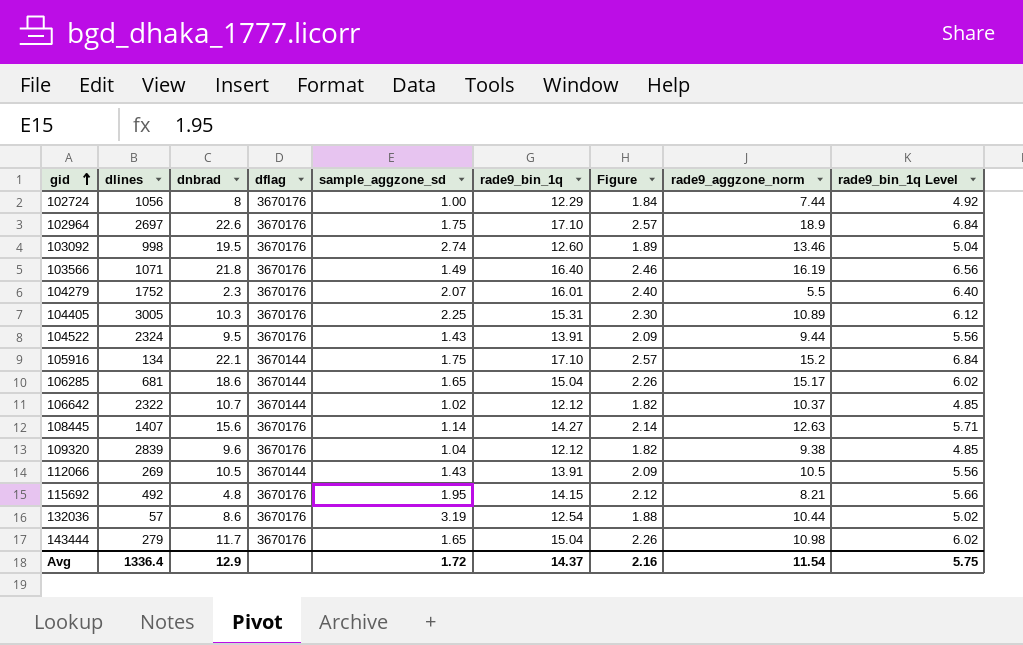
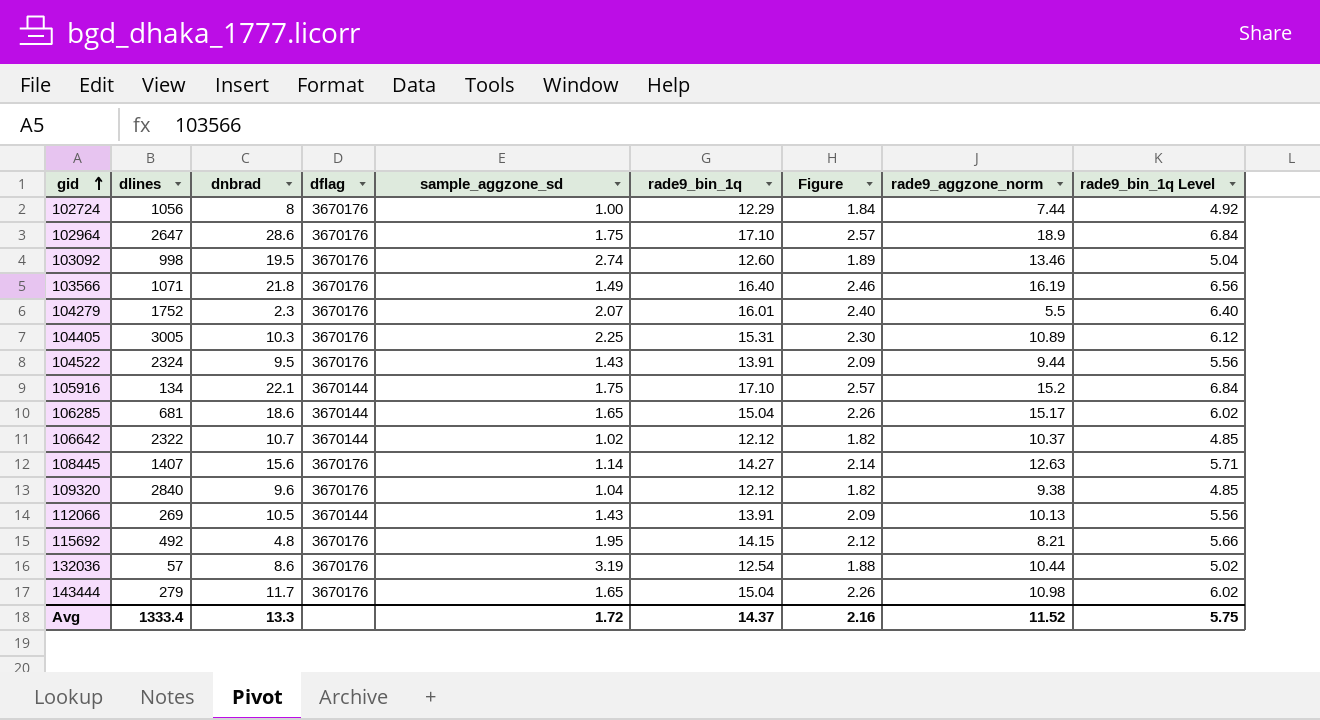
102964 | dlines: 2697 -> 2647
102964 | dnbrad: 22.6 -> 28.6
109320 | dlines: 2839 -> 2840
112066 | rade9_aggzone_norm: 10.5 -> 10.13
Avg | dlines: 1336.4 -> 1333.4
Avg | dnbrad: 12.9 -> 13.3
Avg | rade9_aggzone_norm: 11.54 -> 11.52

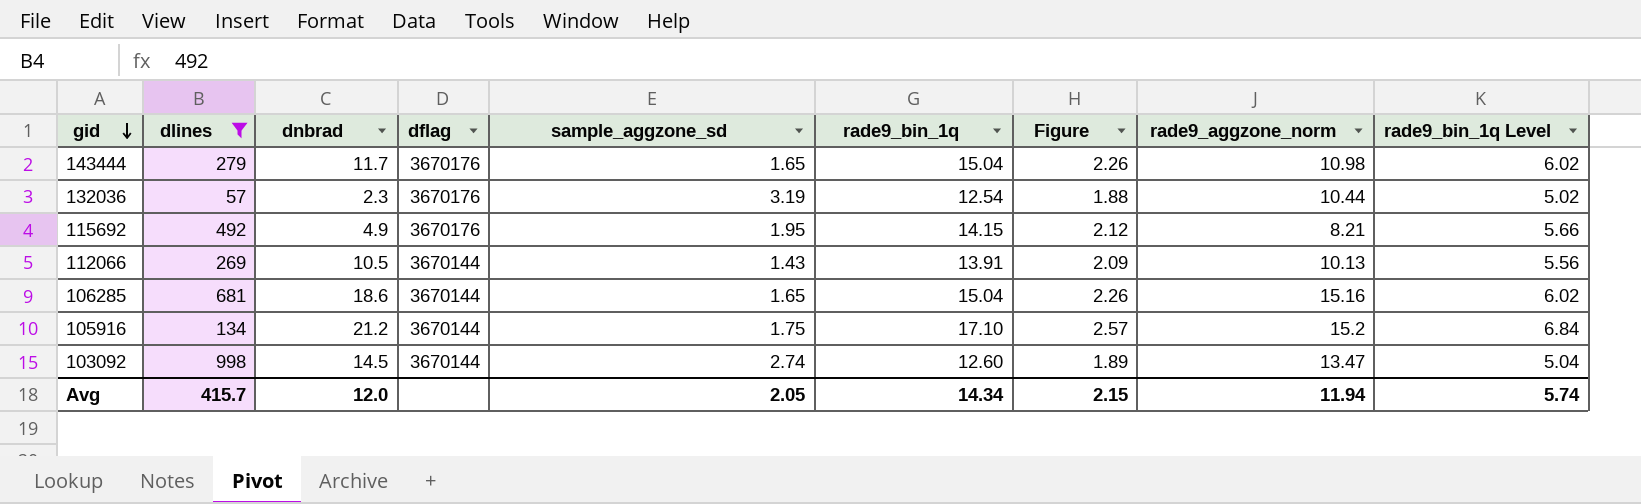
filter: none -> dlines <= 998
row order: gid ascending -> gid descending
132036 | dnbrad: 8.6 -> 2.3
115692 | dnbrad: 4.8 -> 4.9
106285 | rade9_aggzone_norm: 15.17 -> 15.16
105916 | dnbrad: 22.1 -> 21.2
103092 | dnbrad: 19.5 -> 14.5
103092 | dflag: 3670176 -> 3670144
103092 | rade9_aggzone_norm: 13.46 -> 13.47
Avg | dlines: 1333.4 -> 415.7
Avg | dnbrad: 13.3 -> 12.0
Avg | sample_aggzone_sd: 1.72 -> 2.05
Avg | rade9_bin_1q: 14.37 -> 14.34
Avg | Figure: 2.16 -> 2.15
Avg | rade9_aggzone_norm: 11.52 -> 11.94
Avg | rade9_bin_1q Level: 5.75 -> 5.74

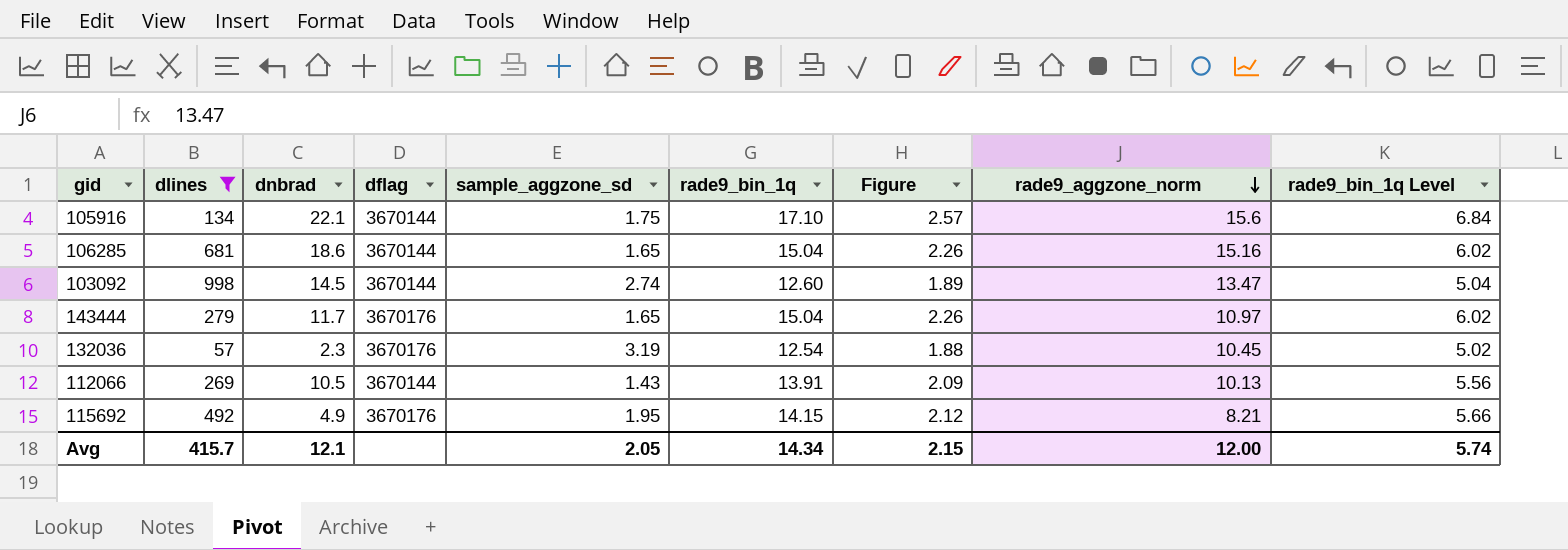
row order: gid descending -> rade9_aggzone_norm descending
105916 | dnbrad: 21.2 -> 22.1
105916 | rade9_aggzone_norm: 15.2 -> 15.6
143444 | rade9_aggzone_norm: 10.98 -> 10.97
132036 | rade9_aggzone_norm: 10.44 -> 10.45
Avg | dnbrad: 12.0 -> 12.1
Avg | rade9_aggzone_norm: 11.94 -> 12.00

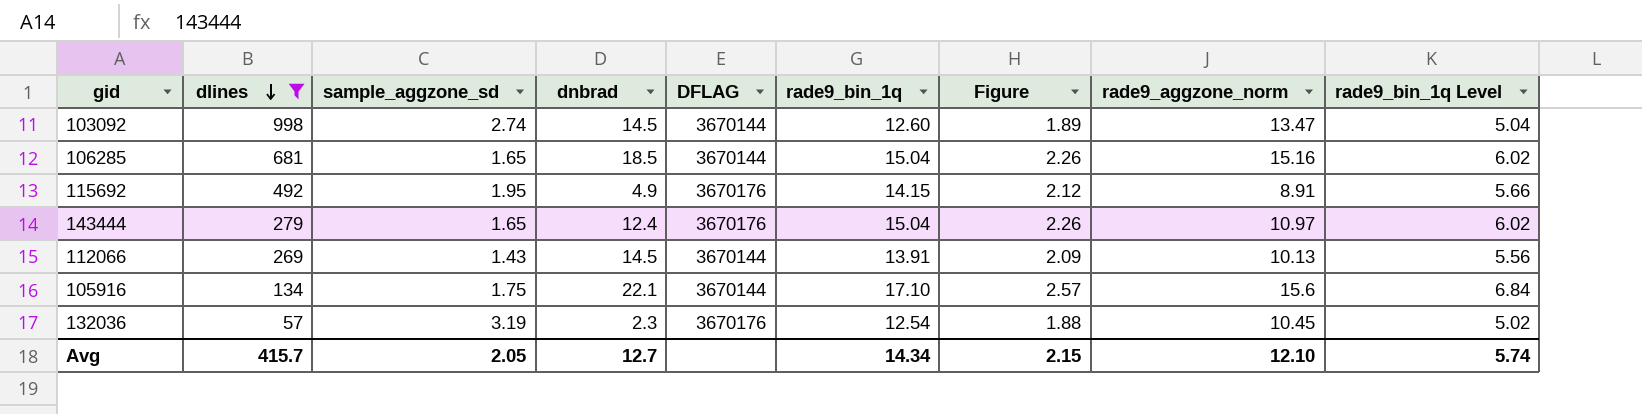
row order: rade9_aggzone_norm descending -> dlines descending
column sample_aggzone_sd | position: 5 -> 3
column name: dflag -> DFLAG
106285 | dnbrad: 18.6 -> 18.5
115692 | rade9_aggzone_norm: 8.21 -> 8.91
143444 | dnbrad: 11.7 -> 12.4
112066 | dnbrad: 10.5 -> 14.5
Avg | dnbrad: 12.1 -> 12.7
Avg | rade9_aggzone_norm: 12.00 -> 12.10

